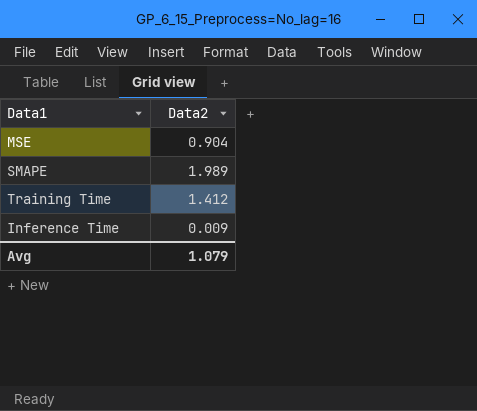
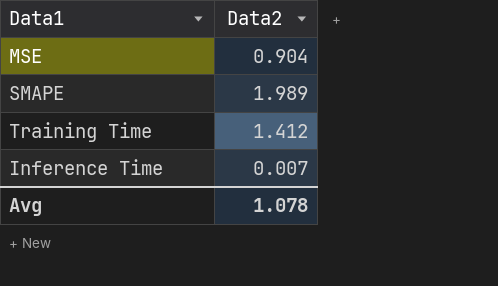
Inference Time | Data2: 0.009 -> 0.007
Avg | Data2: 1.079 -> 1.078

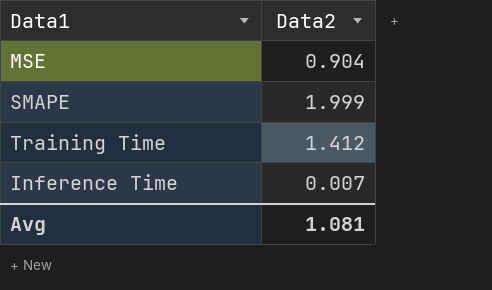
SMAPE | Data2: 1.989 -> 1.999
Avg | Data2: 1.078 -> 1.081

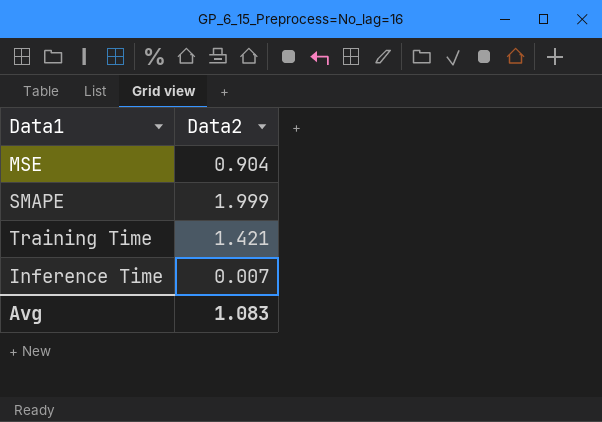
Training Time | Data2: 1.412 -> 1.421
Avg | Data2: 1.081 -> 1.083

